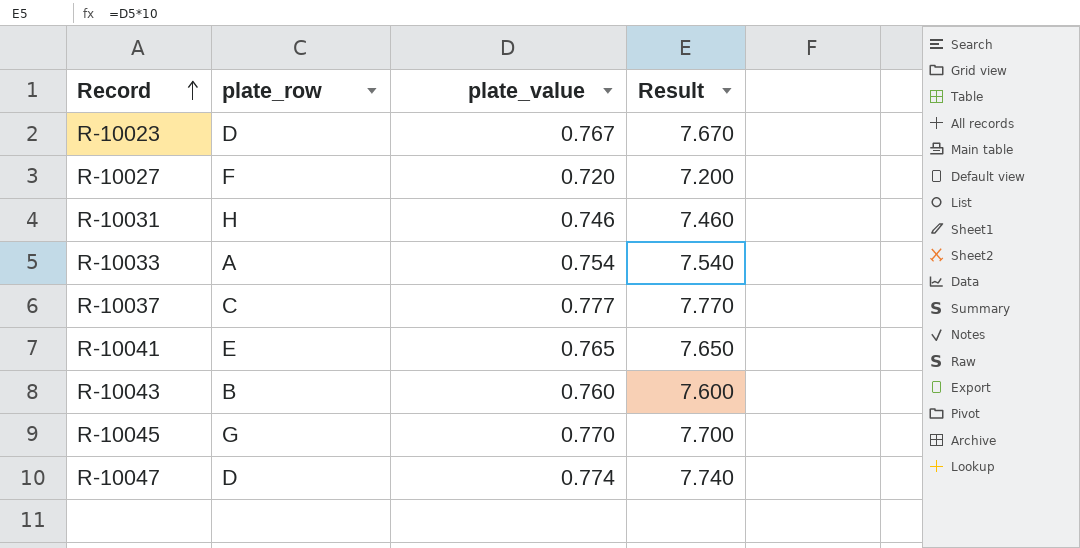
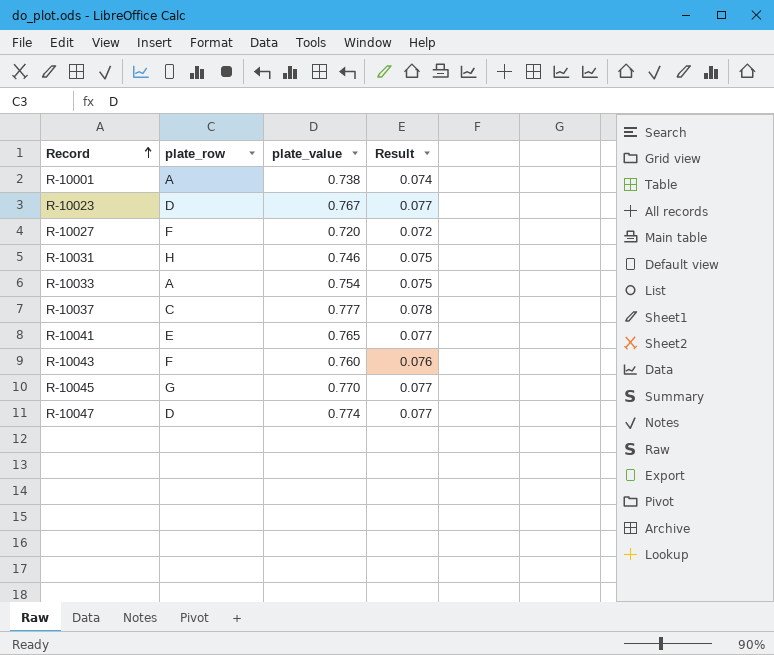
column Result | formula: [plate_value] * 10 -> [plate_value] * 0.1
row R-10001: none -> A | 0.738 | 0.074
R-10043 | plate_row: B -> F

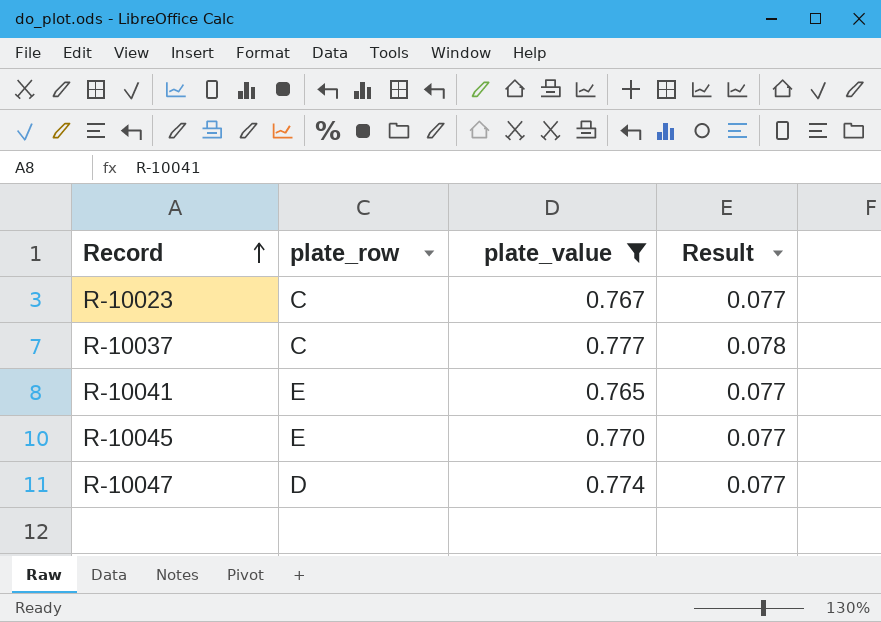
filter: none -> plate_value >= 0.765
R-10023 | plate_row: D -> C
R-10045 | plate_row: G -> E

